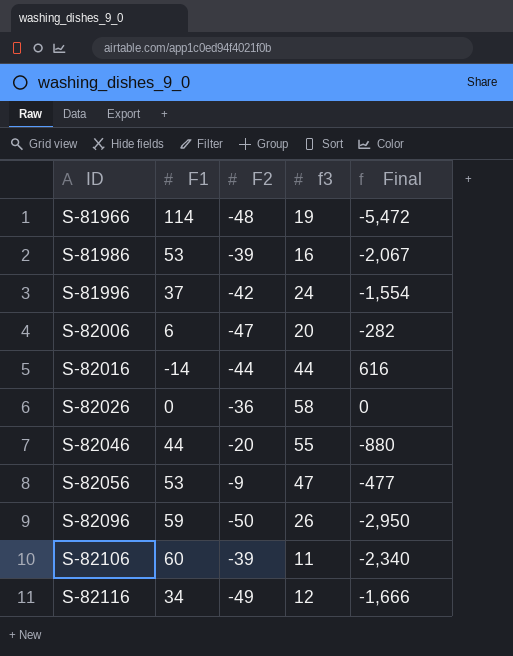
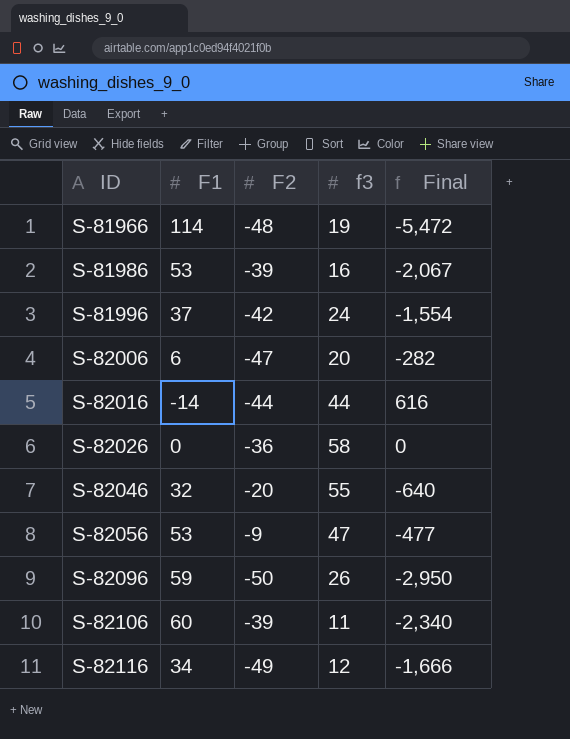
S-82046 | F1: 44 -> 32
S-82046 | Final: -880 -> -640

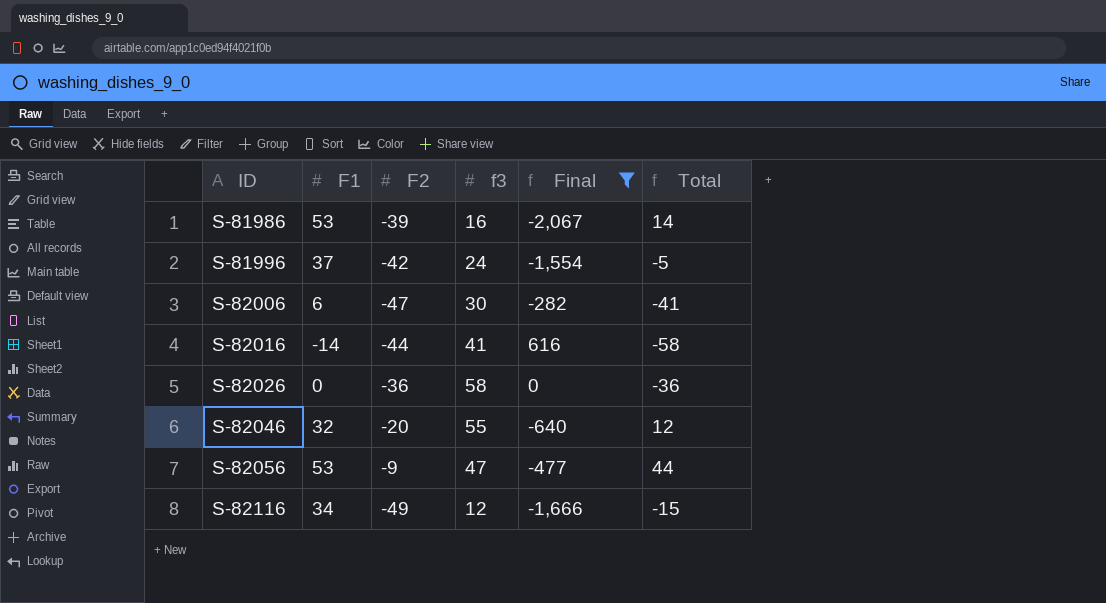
filter: none -> Final >= -2,067
column Total | formula: none -> [F1] + [F2]
S-82006 | f3: 20 -> 30
S-82016 | f3: 44 -> 41

